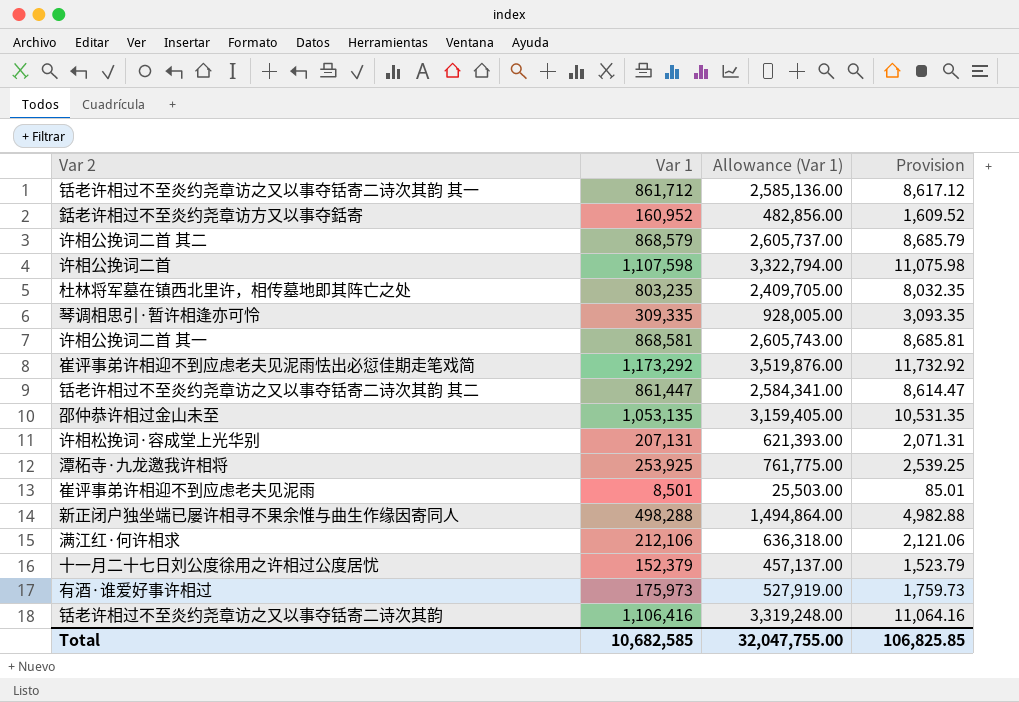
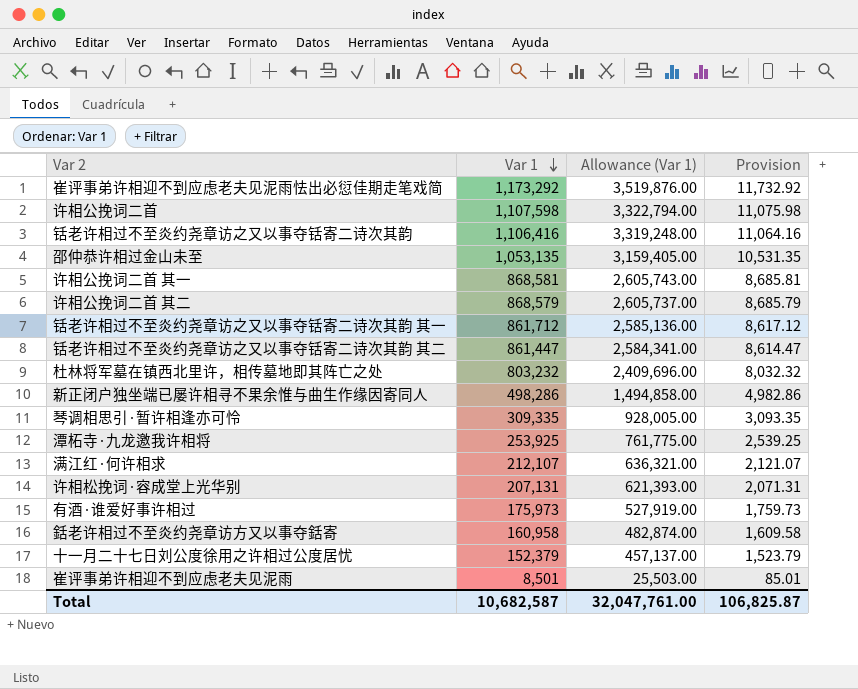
row order: none -> Var 1 descending
杜林将军墓在镇西北里许，相传墓地即其阵亡之处 | Var 1: 803,235 -> 803,232
杜林将军墓在镇西北里许，相传墓地即其阵亡之处 | Allowance (Var 1): 2,409,705.00 -> 2,409,696.00
杜林将军墓在镇西北里许，相传墓地即其阵亡之处 | Provision: 8,032.35 -> 8,032.32
新正闭户独坐端已屡许相寻不果余惟与曲生作缘因寄同人 | Var 1: 498,288 -> 498,286
新正闭户独坐端已屡许相寻不果余惟与曲生作缘因寄同人 | Allowance (Var 1): 1,494,864.00 -> 1,494,858.00
新正闭户独坐端已屡许相寻不果余惟与曲生作缘因寄同人 | Provision: 4,982.88 -> 4,982.86
满江红·何许相求 | Var 1: 212,106 -> 212,107
满江红·何许相求 | Allowance (Var 1): 636,318.00 -> 636,321.00
满江红·何许相求 | Provision: 2,121.06 -> 2,121.07
銛老许相过不至炎约尧章访方又以事夺銛寄 | Var 1: 160,952 -> 160,958
銛老许相过不至炎约尧章访方又以事夺銛寄 | Allowance (Var 1): 482,856.00 -> 482,874.00
銛老许相过不至炎约尧章访方又以事夺銛寄 | Provision: 1,609.52 -> 1,609.58
Total | Var 1: 10,682,585 -> 10,682,587
Total | Allowance (Var 1): 32,047,755.00 -> 32,047,761.00
Total | Provision: 106,825.85 -> 106,825.87

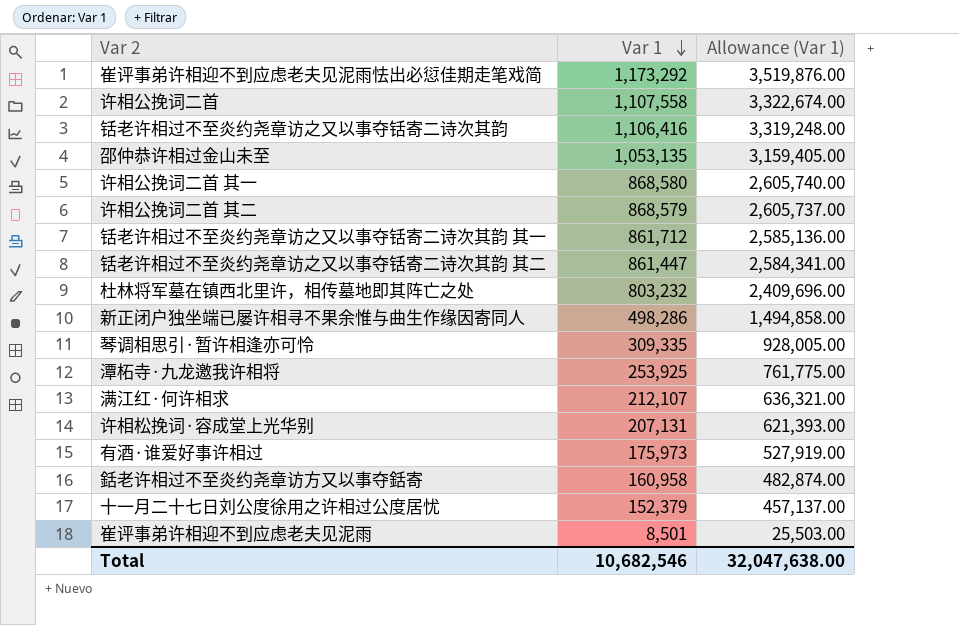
column Provision | formula: [Var 1] * 0.01 -> none
许相公挽词二首 | Var 1: 1,107,598 -> 1,107,558
许相公挽词二首 | Allowance (Var 1): 3,322,794.00 -> 3,322,674.00
许相公挽词二首 其一 | Var 1: 868,581 -> 868,580
许相公挽词二首 其一 | Allowance (Var 1): 2,605,743.00 -> 2,605,740.00
Total | Var 1: 10,682,587 -> 10,682,546
Total | Allowance (Var 1): 32,047,761.00 -> 32,047,638.00

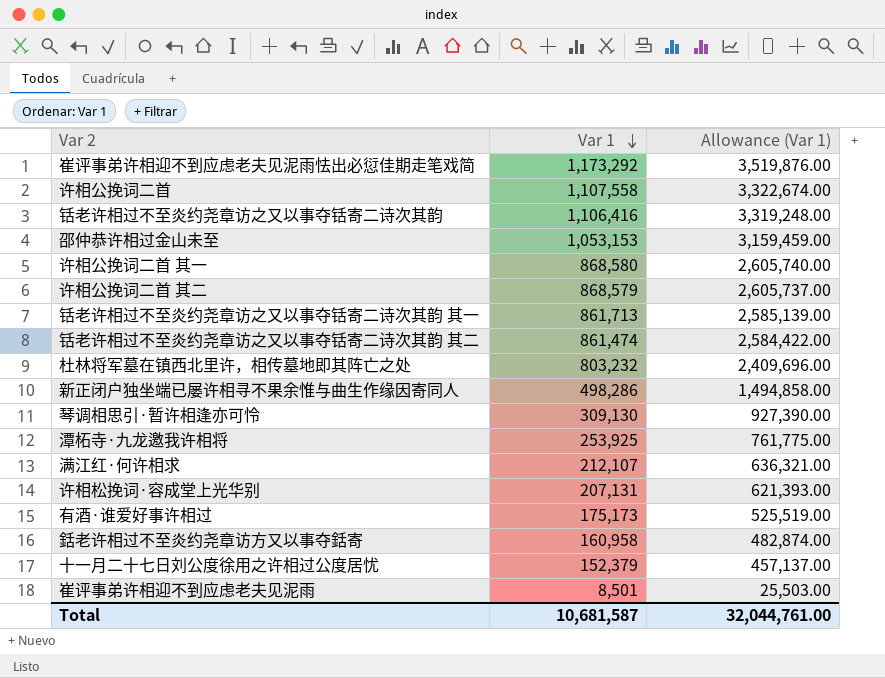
邵仲恭许相过金山未至 | Var 1: 1,053,135 -> 1,053,153
邵仲恭许相过金山未至 | Allowance (Var 1): 3,159,405.00 -> 3,159,459.00
铦老许相过不至炎约尧章访之又以事夺铦寄二诗次其韵 其一 | Var 1: 861,712 -> 861,713
铦老许相过不至炎约尧章访之又以事夺铦寄二诗次其韵 其一 | Allowance (Var 1): 2,585,136.00 -> 2,585,139.00
铦老许相过不至炎约尧章访之又以事夺铦寄二诗次其韵 其二 | Var 1: 861,447 -> 861,474
铦老许相过不至炎约尧章访之又以事夺铦寄二诗次其韵 其二 | Allowance (Var 1): 2,584,341.00 -> 2,584,422.00
琴调相思引·暂许相逢亦可怜 | Var 1: 309,335 -> 309,130
琴调相思引·暂许相逢亦可怜 | Allowance (Var 1): 928,005.00 -> 927,390.00
有酒·谁爱好事许相过 | Var 1: 175,973 -> 175,173
有酒·谁爱好事许相过 | Allowance (Var 1): 527,919.00 -> 525,519.00
Total | Var 1: 10,682,546 -> 10,681,587
Total | Allowance (Var 1): 32,047,638.00 -> 32,044,761.00

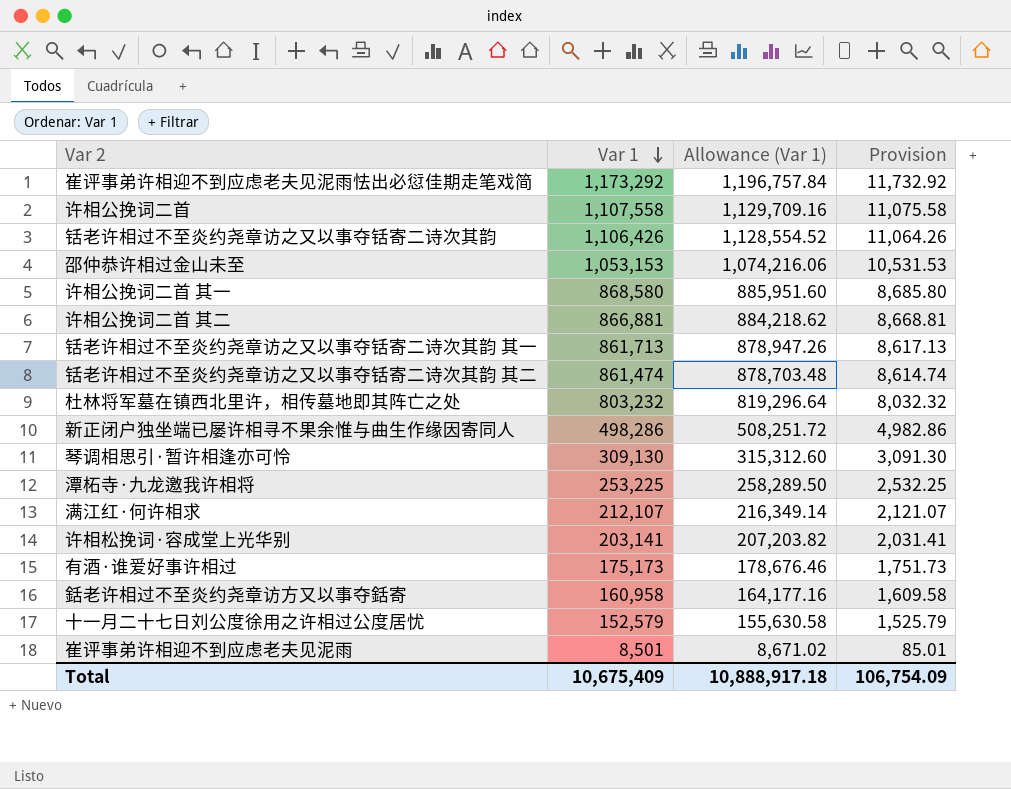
column Allowance (Var 1) | formula: [Var 1] * 3 -> [Var 1] * 1.02
column Provision | formula: none -> [Var 1] * 0.01
铦老许相过不至炎约尧章访之又以事夺铦寄二诗次其韵 | Var 1: 1,106,416 -> 1,106,426
许相公挽词二首 其二 | Var 1: 868,579 -> 866,881
潭柘寺·九龙邀我许相将 | Var 1: 253,925 -> 253,225
许相松挽词·容成堂上光华别 | Var 1: 207,131 -> 203,141
十一月二十七日刘公度徐用之许相过公度居忧 | Var 1: 152,379 -> 152,579
Total | Var 1: 10,681,587 -> 10,675,409
Total | Allowance (Var 1): 32,044,761.00 -> 10,888,917.18

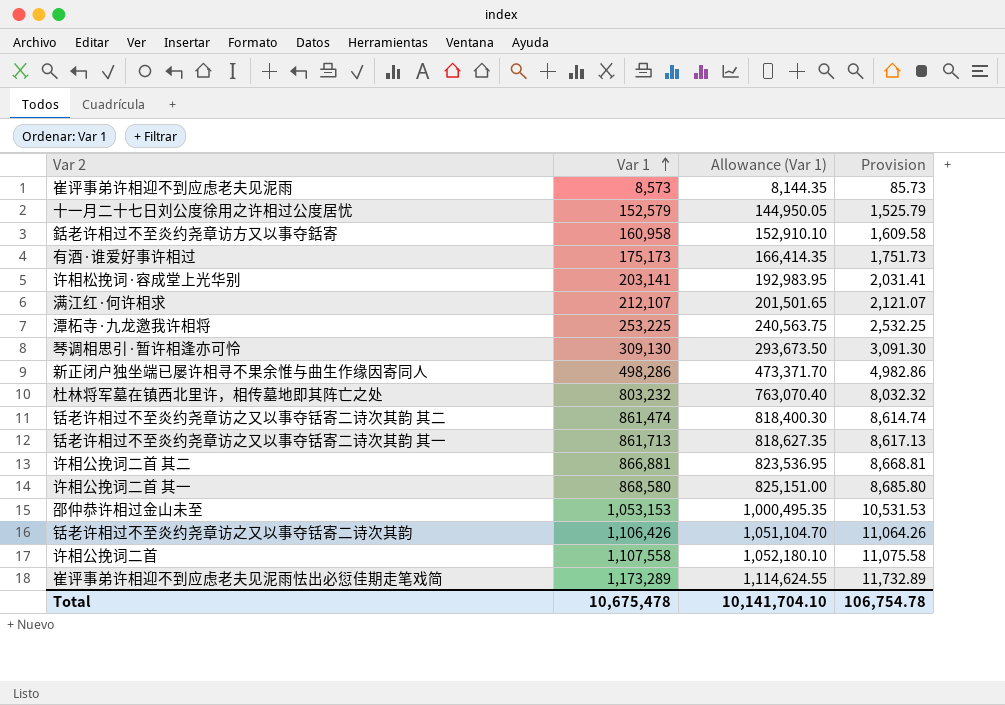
row order: Var 1 descending -> Var 1 ascending
column Allowance (Var 1) | formula: [Var 1] * 1.02 -> [Var 1] * 0.95
崔评事弟许相迎不到应虑老夫见泥雨 | Var 1: 8,501 -> 8,573
崔评事弟许相迎不到应虑老夫见泥雨 | Provision: 85.01 -> 85.73
崔评事弟许相迎不到应虑老夫见泥雨怯出必愆佳期走笔戏简 | Var 1: 1,173,292 -> 1,173,289
崔评事弟许相迎不到应虑老夫见泥雨怯出必愆佳期走笔戏简 | Provision: 11,732.92 -> 11,732.89
Total | Var 1: 10,675,409 -> 10,675,478
Total | Allowance (Var 1): 10,888,917.18 -> 10,141,704.10
Total | Provision: 106,754.09 -> 106,754.78

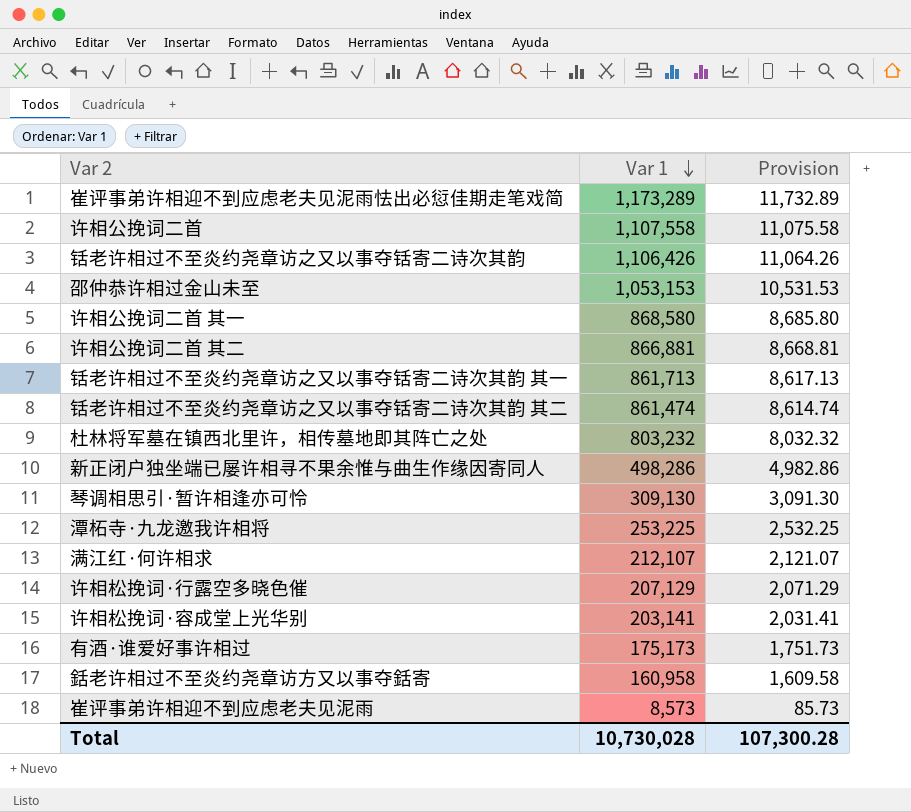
row order: Var 1 ascending -> Var 1 descending
column Allowance (Var 1) | formula: [Var 1] * 0.95 -> none
row 十一月二十七日刘公度徐用之许相过公度居忧: 152,579 | 144,950.05 | 1,525.79 -> none
row 许相松挽词·行露空多晓色催: none -> 207,129 | 2,071.29
Total | Var 1: 10,675,478 -> 10,730,028
Total | Provision: 106,754.78 -> 107,300.28

